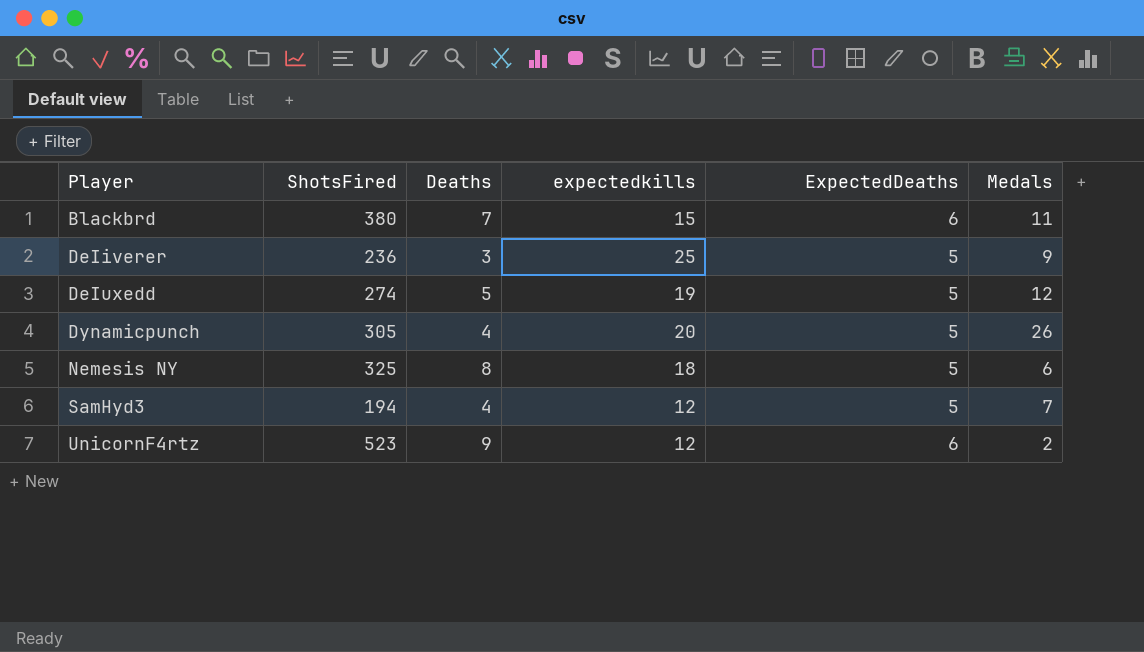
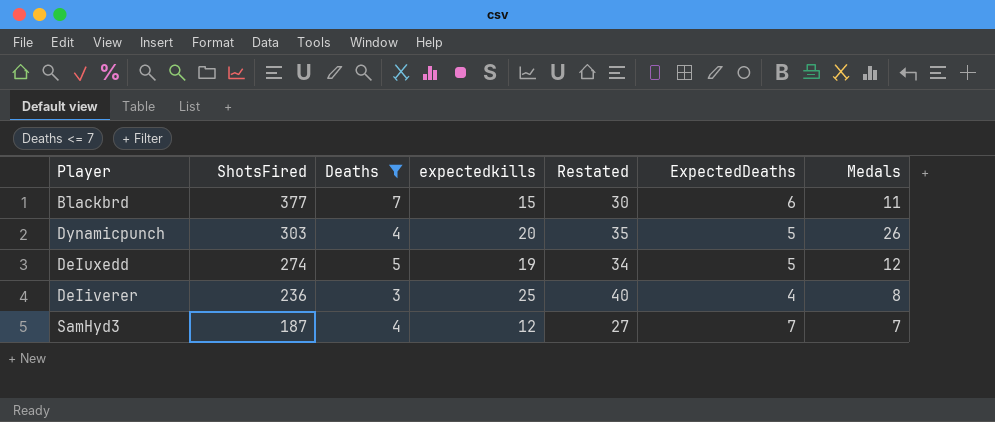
filter: none -> Deaths <= 7
row order: Player ascending -> ShotsFired descending
column Restated | formula: none -> [expectedkills] + 15
Blackbrd | ShotsFired: 380 -> 377
Dynamicpunch | ShotsFired: 305 -> 303
DeIiverer | ExpectedDeaths: 5 -> 4
DeIiverer | Medals: 9 -> 8
SamHyd3 | ShotsFired: 194 -> 187
SamHyd3 | ExpectedDeaths: 5 -> 7

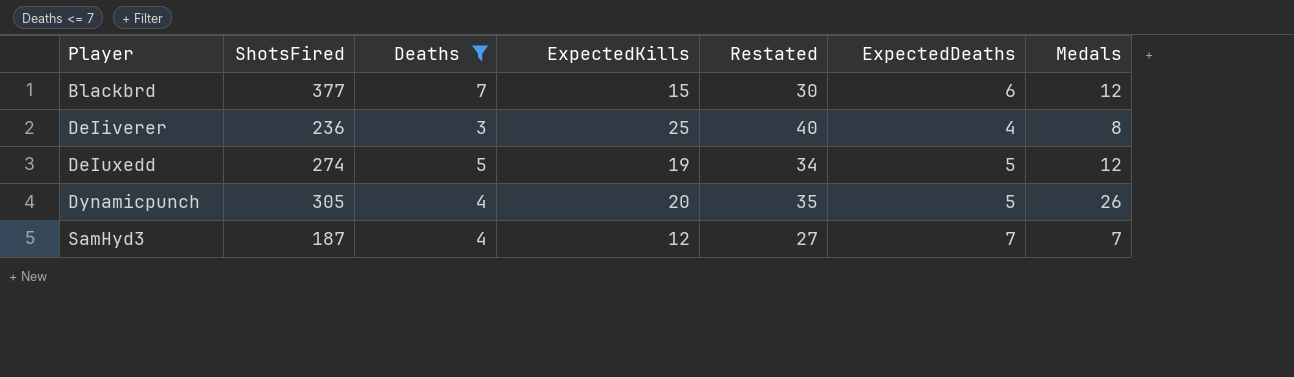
row order: ShotsFired descending -> Player ascending
column name: expectedkills -> ExpectedKills
Blackbrd | Medals: 11 -> 12
Dynamicpunch | ShotsFired: 303 -> 305

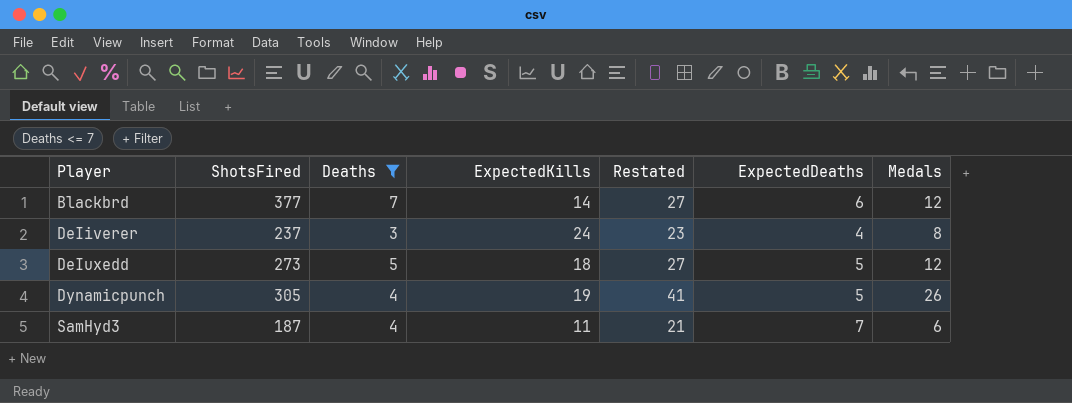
column Restated | formula: [ExpectedKills] + 15 -> [Medals] + 15
Blackbrd | ExpectedKills: 15 -> 14
DeIiverer | ShotsFired: 236 -> 237
DeIiverer | ExpectedKills: 25 -> 24
DeIuxedd | ShotsFired: 274 -> 273
DeIuxedd | ExpectedKills: 19 -> 18
Dynamicpunch | ExpectedKills: 20 -> 19
SamHyd3 | ExpectedKills: 12 -> 11
SamHyd3 | Medals: 7 -> 6

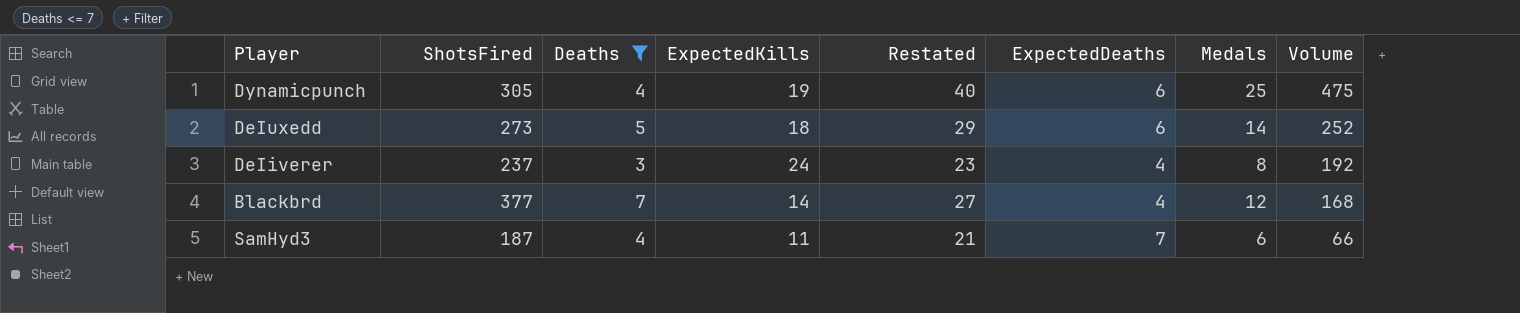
row order: Player ascending -> Volume descending
column Volume | formula: none -> [ExpectedKills] * [Medals]
Dynamicpunch | Restated: 41 -> 40
Dynamicpunch | ExpectedDeaths: 5 -> 6
Dynamicpunch | Medals: 26 -> 25
DeIuxedd | Restated: 27 -> 29
DeIuxedd | ExpectedDeaths: 5 -> 6
DeIuxedd | Medals: 12 -> 14
Blackbrd | ExpectedDeaths: 6 -> 4

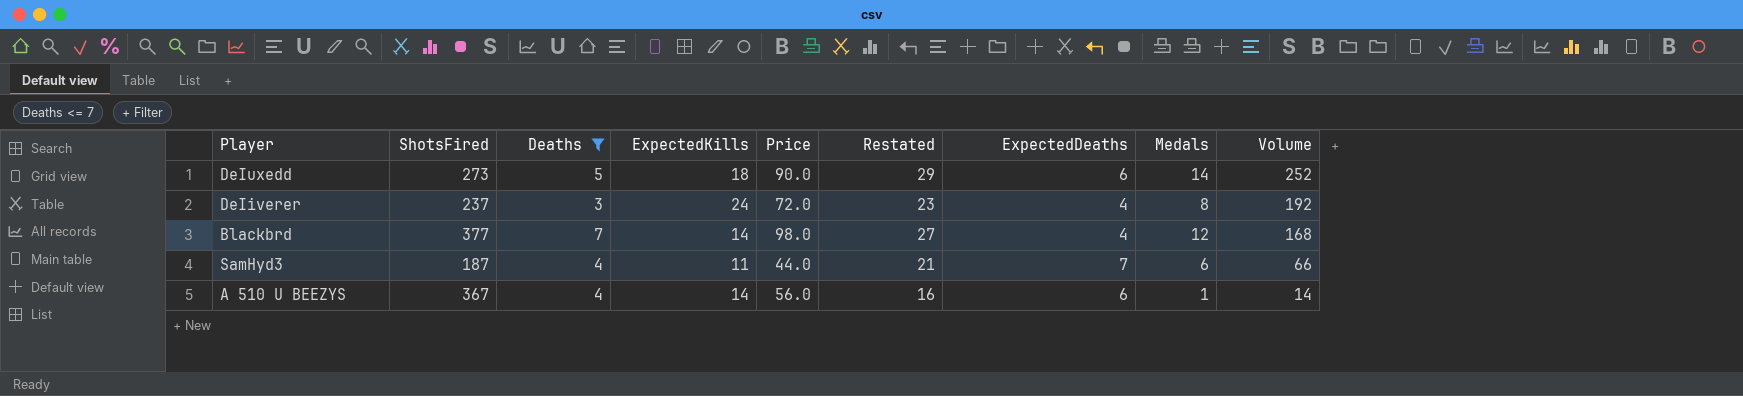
column Price | formula: none -> [Deaths] * [ExpectedKills]
row Dynamicpunch: 305 | 4 | 19 | 40 | 6 | 25 | 475 -> none
row A 510 U BEEZYS: none -> 367 | 4 | 14 | 56.0 | 16 | 6 | 1 | 14

